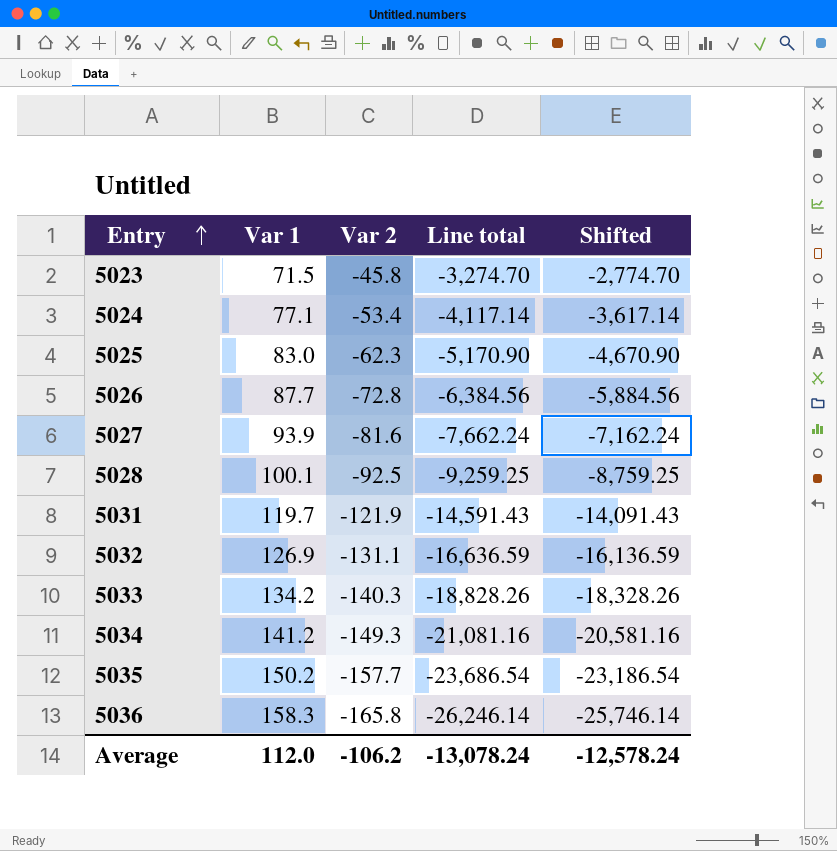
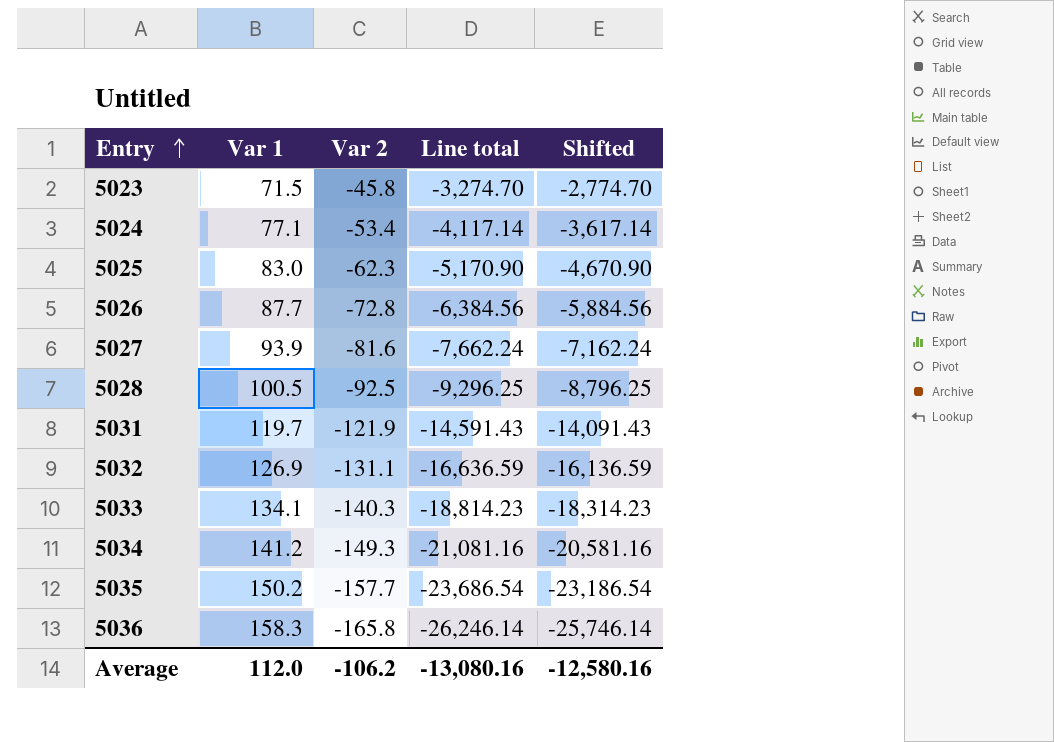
5028 | Var 1: 100.1 -> 100.5
5028 | Line total: -9,259.25 -> -9,296.25
5028 | Shifted: -8,759.25 -> -8,796.25
5033 | Var 1: 134.2 -> 134.1
5033 | Line total: -18,828.26 -> -18,814.23
5033 | Shifted: -18,328.26 -> -18,314.23
Average | Line total: -13,078.24 -> -13,080.16
Average | Shifted: -12,578.24 -> -12,580.16

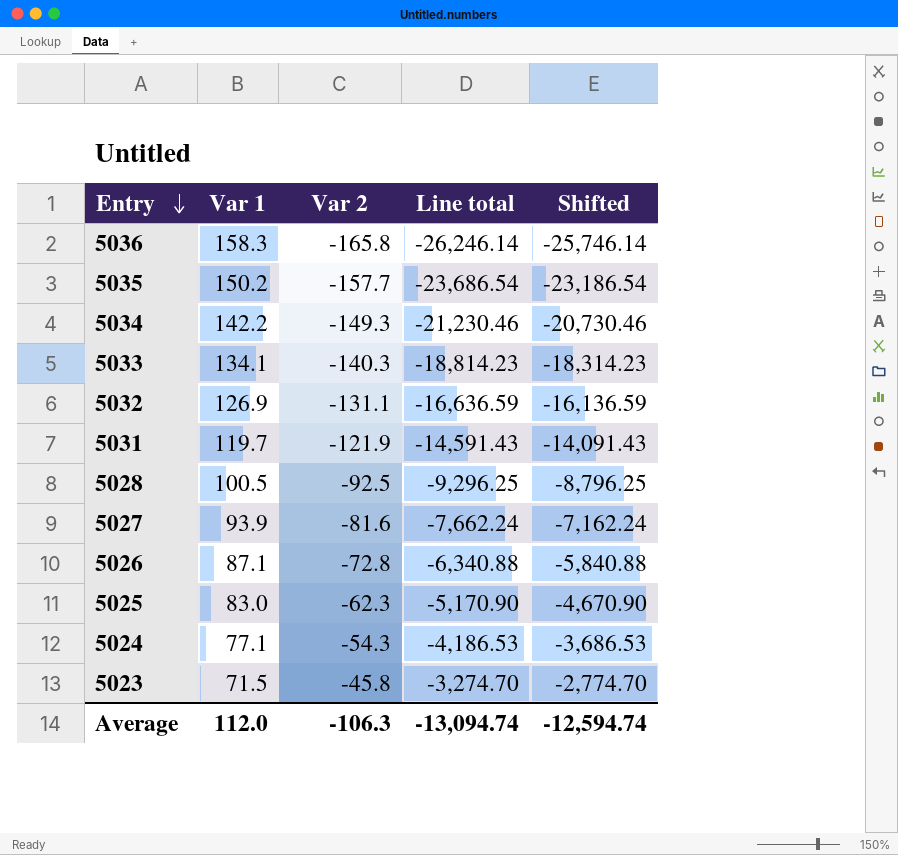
row order: Entry ascending -> Entry descending
5034 | Var 1: 141.2 -> 142.2
5034 | Line total: -21,081.16 -> -21,230.46
5034 | Shifted: -20,581.16 -> -20,730.46
5026 | Var 1: 87.7 -> 87.1
5026 | Line total: -6,384.56 -> -6,340.88
5026 | Shifted: -5,884.56 -> -5,840.88
5024 | Var 2: -53.4 -> -54.3
5024 | Line total: -4,117.14 -> -4,186.53
5024 | Shifted: -3,617.14 -> -3,686.53
Average | Var 2: -106.2 -> -106.3
Average | Line total: -13,080.16 -> -13,094.74
Average | Shifted: -12,580.16 -> -12,594.74

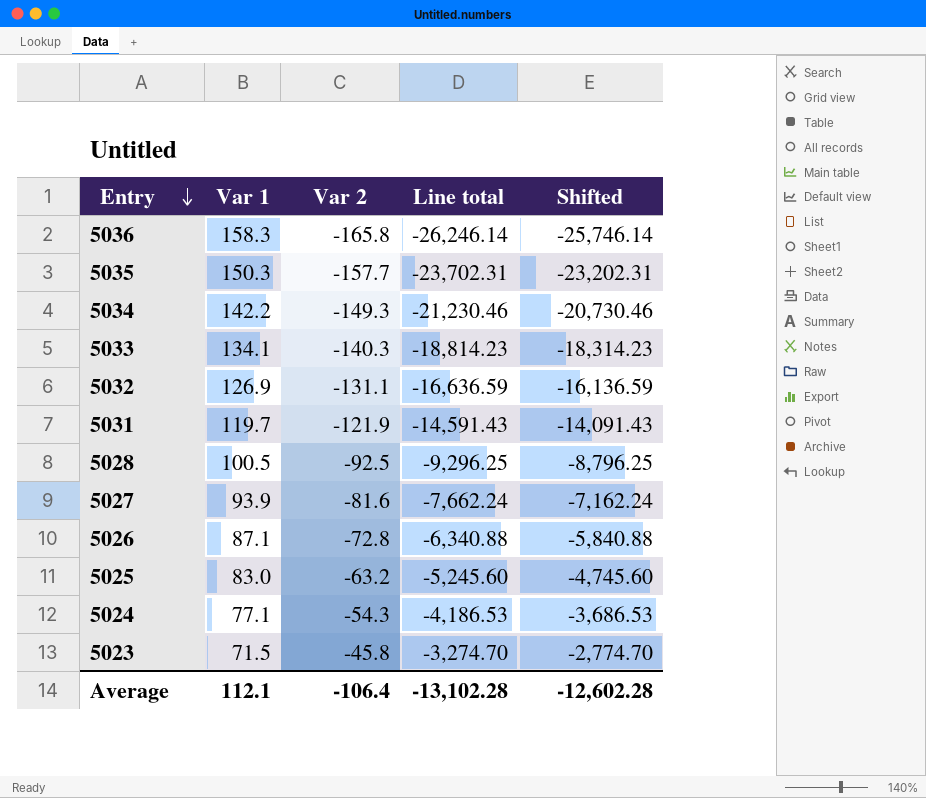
5035 | Var 1: 150.2 -> 150.3
5035 | Line total: -23,686.54 -> -23,702.31
5035 | Shifted: -23,186.54 -> -23,202.31
5025 | Var 2: -62.3 -> -63.2
5025 | Line total: -5,170.90 -> -5,245.60
5025 | Shifted: -4,670.90 -> -4,745.60
Average | Var 1: 112.0 -> 112.1
Average | Var 2: -106.3 -> -106.4
Average | Line total: -13,094.74 -> -13,102.28
Average | Shifted: -12,594.74 -> -12,602.28

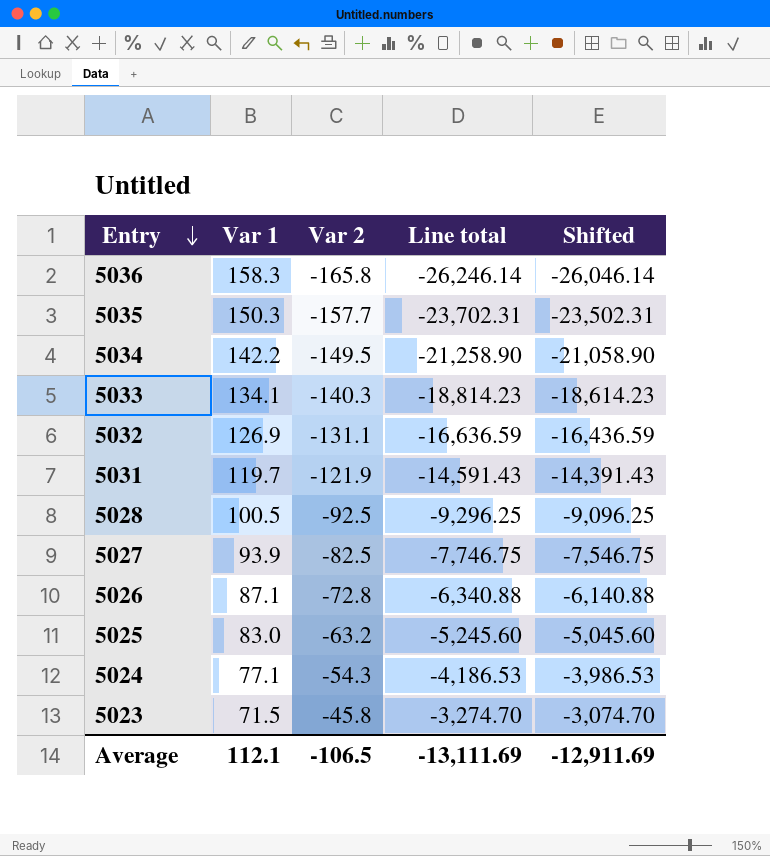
column Shifted | formula: [Line total] + 500 -> [Line total] + 200
5034 | Var 2: -149.3 -> -149.5
5034 | Line total: -21,230.46 -> -21,258.90
5027 | Var 2: -81.6 -> -82.5
5027 | Line total: -7,662.24 -> -7,746.75
Average | Var 2: -106.4 -> -106.5
Average | Line total: -13,102.28 -> -13,111.69
Average | Shifted: -12,602.28 -> -12,911.69

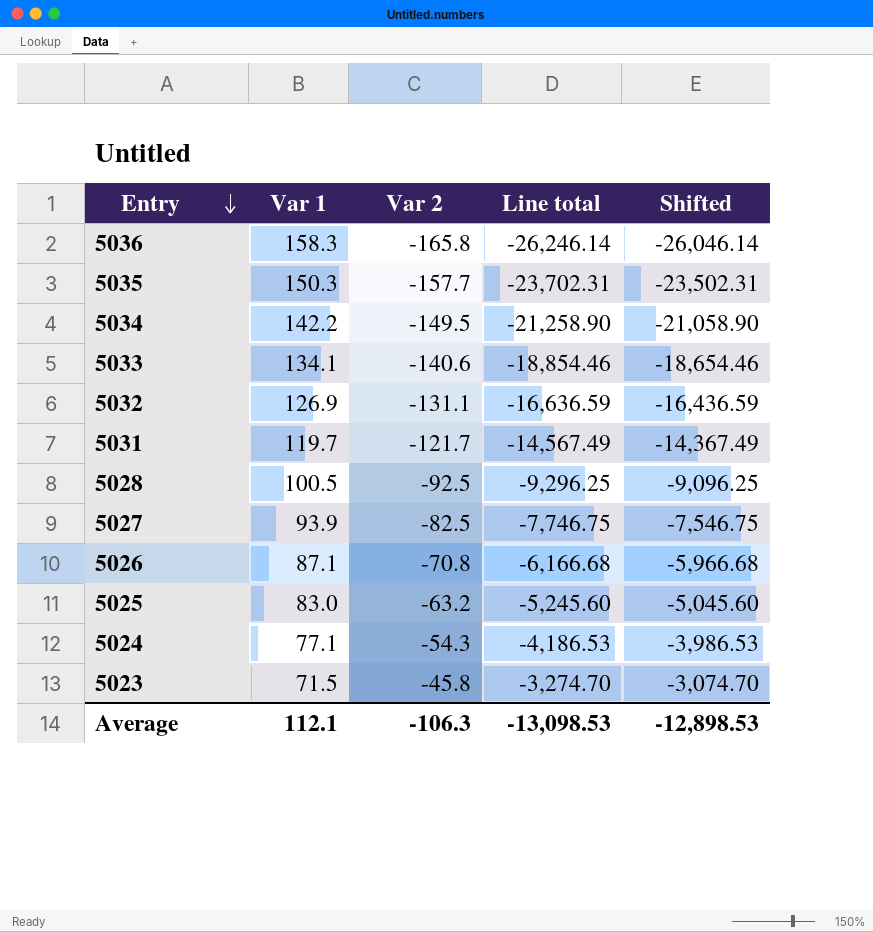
5033 | Var 2: -140.3 -> -140.6
5033 | Line total: -18,814.23 -> -18,854.46
5033 | Shifted: -18,614.23 -> -18,654.46
5031 | Var 2: -121.9 -> -121.7
5031 | Line total: -14,591.43 -> -14,567.49
5031 | Shifted: -14,391.43 -> -14,367.49
5026 | Var 2: -72.8 -> -70.8
5026 | Line total: -6,340.88 -> -6,166.68
5026 | Shifted: -6,140.88 -> -5,966.68
Average | Var 2: -106.5 -> -106.3
Average | Line total: -13,111.69 -> -13,098.53
Average | Shifted: -12,911.69 -> -12,898.53

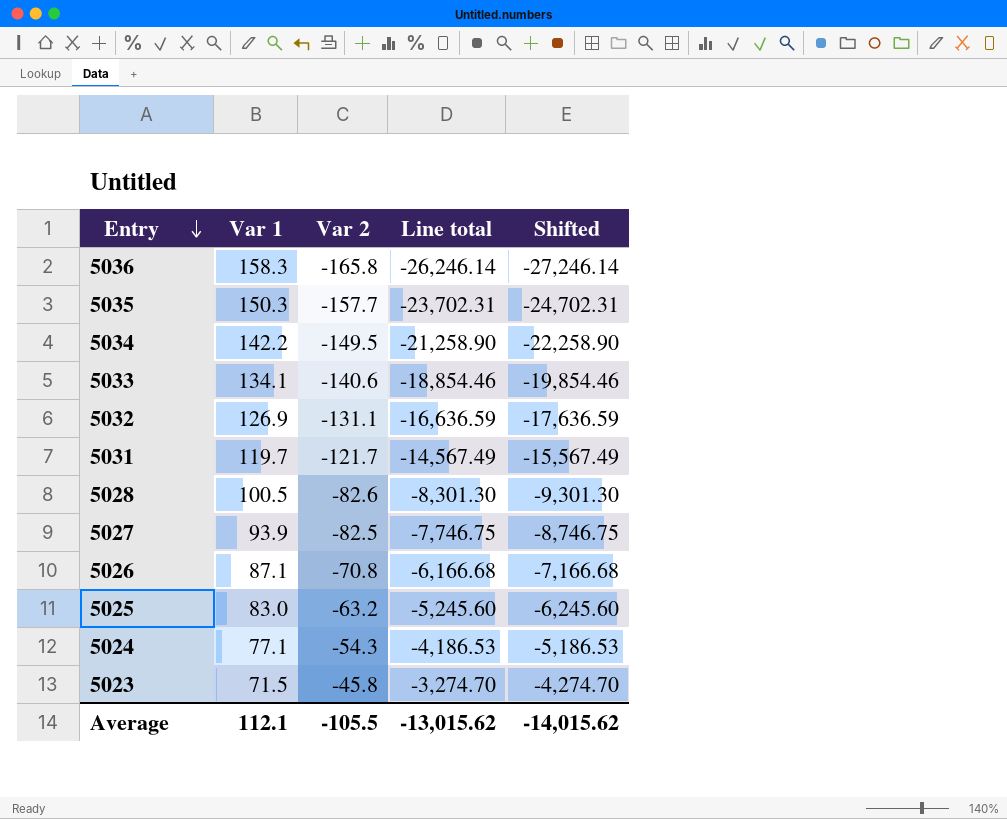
column Shifted | formula: [Line total] + 200 -> [Line total] - 1000
5028 | Var 2: -92.5 -> -82.6
5028 | Line total: -9,296.25 -> -8,301.30
Average | Var 2: -106.3 -> -105.5
Average | Line total: -13,098.53 -> -13,015.62
Average | Shifted: -12,898.53 -> -14,015.62

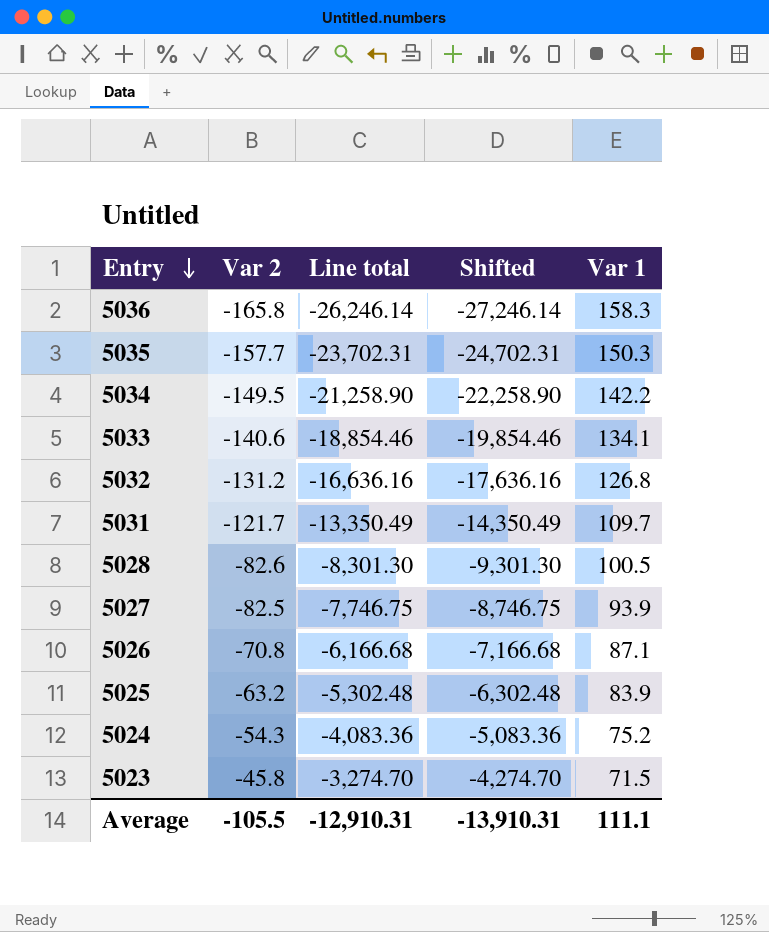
column Var 1 | position: 2 -> 5
5032 | Var 2: -131.1 -> -131.2
5032 | Line total: -16,636.59 -> -16,636.16
5032 | Shifted: -17,636.59 -> -17,636.16
5032 | Var 1: 126.9 -> 126.8
5031 | Line total: -14,567.49 -> -13,350.49
5031 | Shifted: -15,567.49 -> -14,350.49
5031 | Var 1: 119.7 -> 109.7
5025 | Line total: -5,245.60 -> -5,302.48
5025 | Shifted: -6,245.60 -> -6,302.48
5025 | Var 1: 83.0 -> 83.9
5024 | Line total: -4,186.53 -> -4,083.36
5024 | Shifted: -5,186.53 -> -5,083.36
5024 | Var 1: 77.1 -> 75.2
Average | Line total: -13,015.62 -> -12,910.31
Average | Shifted: -14,015.62 -> -13,910.31
Average | Var 1: 112.1 -> 111.1

